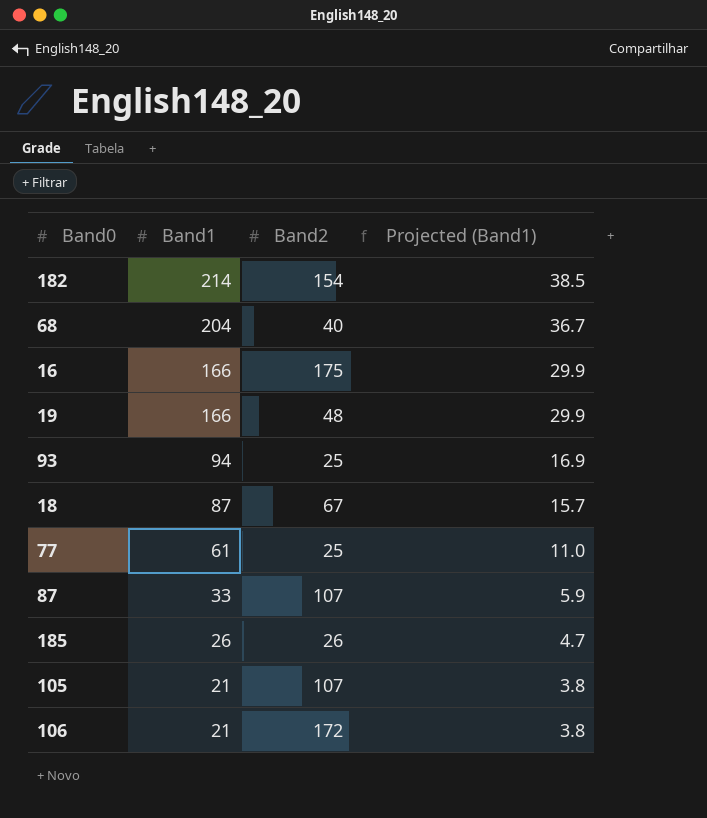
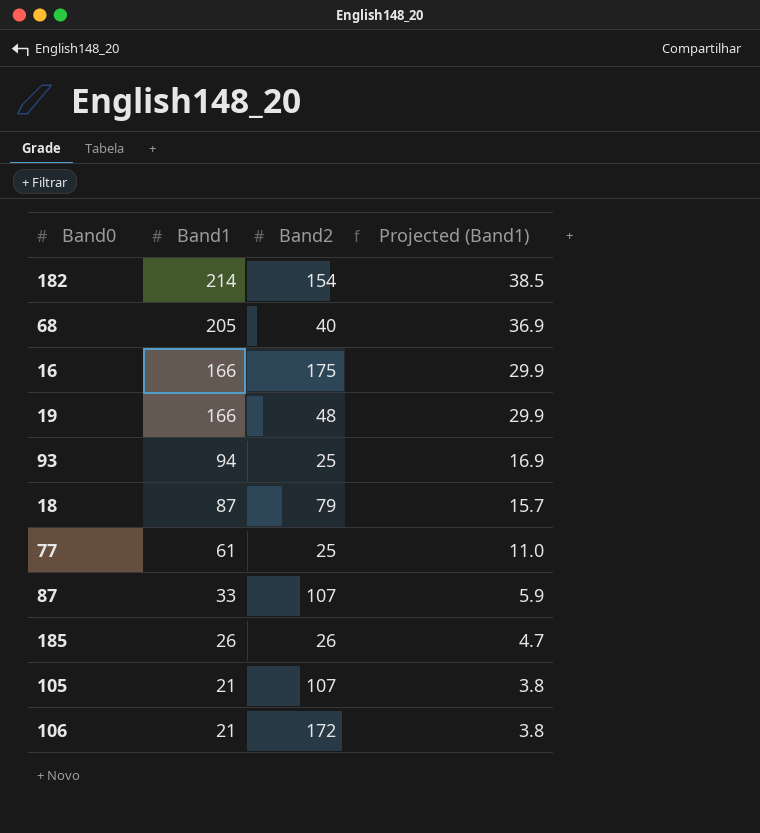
68 | Band1: 204 -> 205
68 | Projected (Band1): 36.7 -> 36.9
18 | Band2: 67 -> 79

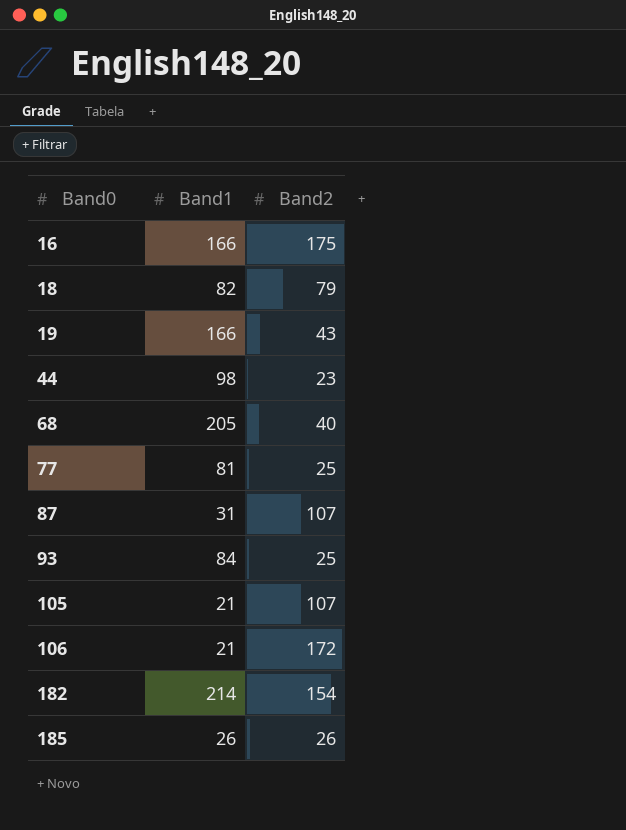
row order: Band1 descending -> Band0 ascending
column Projected (Band1) | formula: [Band1] * 0.18 -> none
18 | Band1: 87 -> 82
19 | Band2: 48 -> 43
row 44: none -> 98 | 23
77 | Band1: 61 -> 81
87 | Band1: 33 -> 31
93 | Band1: 94 -> 84

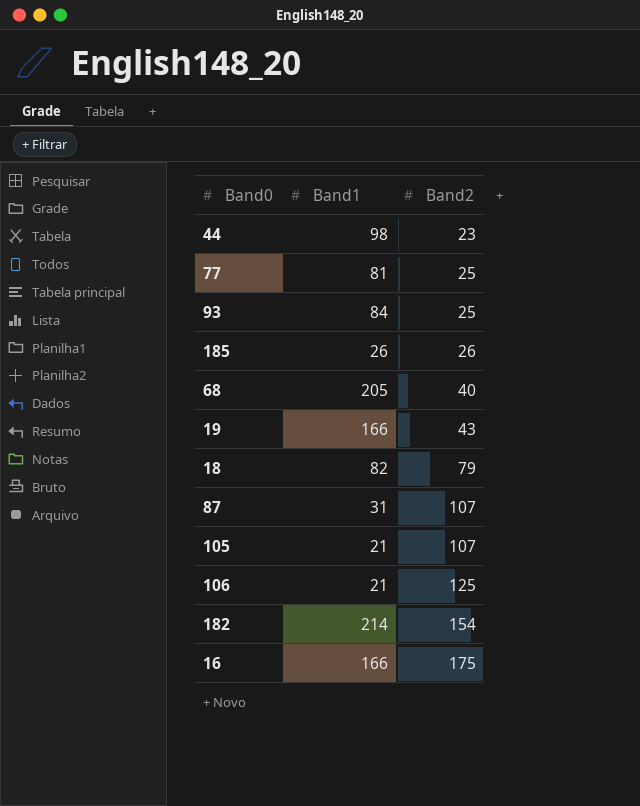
row order: Band0 ascending -> Band2 ascending
106 | Band2: 172 -> 125

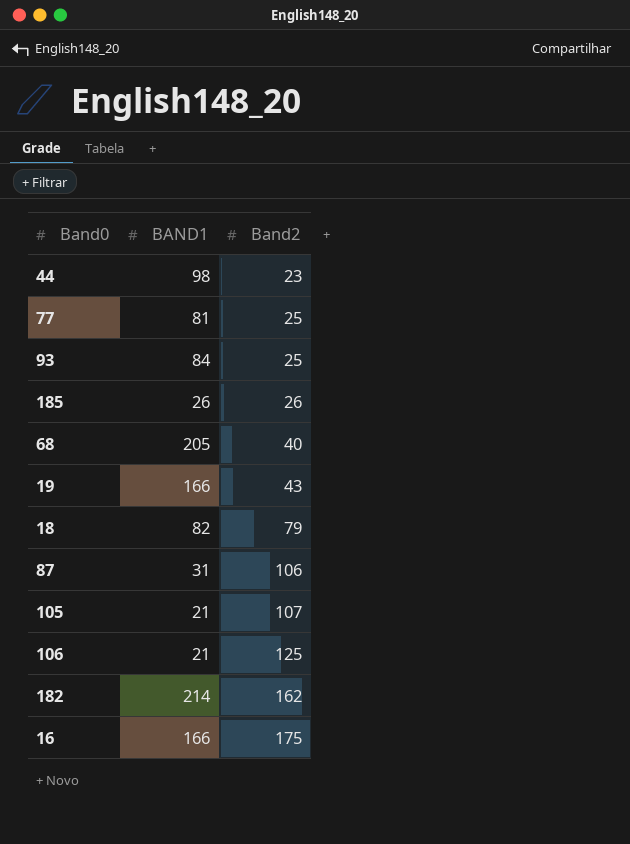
column name: Band1 -> BAND1
87 | Band2: 107 -> 106
182 | Band2: 154 -> 162

